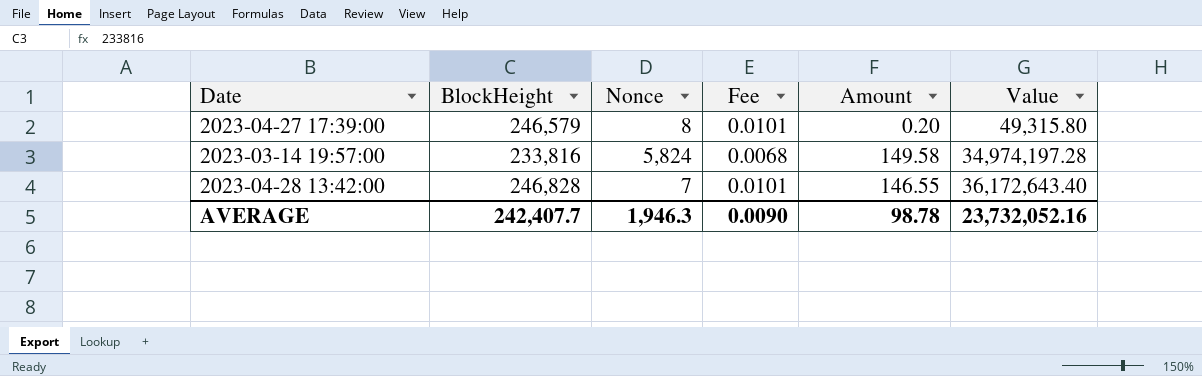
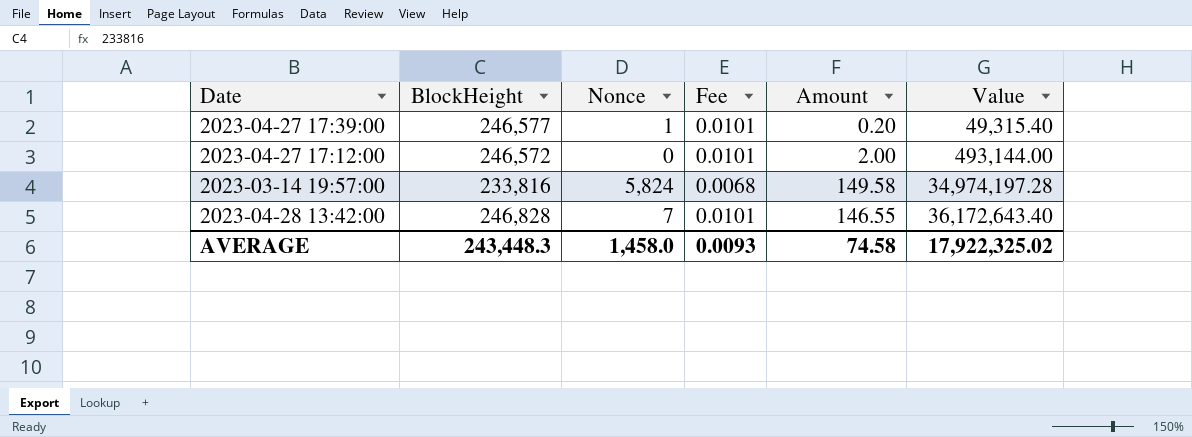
2023-04-27 17:39:00 | BlockHeight: 246,579 -> 246,577
2023-04-27 17:39:00 | Nonce: 8 -> 1
2023-04-27 17:39:00 | Value: 49,315.80 -> 49,315.40
row 2023-04-27 17:12:00: none -> 246,572 | 0 | 0.0101 | 2.00 | 493,144.00
AVERAGE | BlockHeight: 242,407.7 -> 243,448.3
AVERAGE | Nonce: 1,946.3 -> 1,458.0
AVERAGE | Fee: 0.0090 -> 0.0093
AVERAGE | Amount: 98.78 -> 74.58
AVERAGE | Value: 23,732,052.16 -> 17,922,325.02

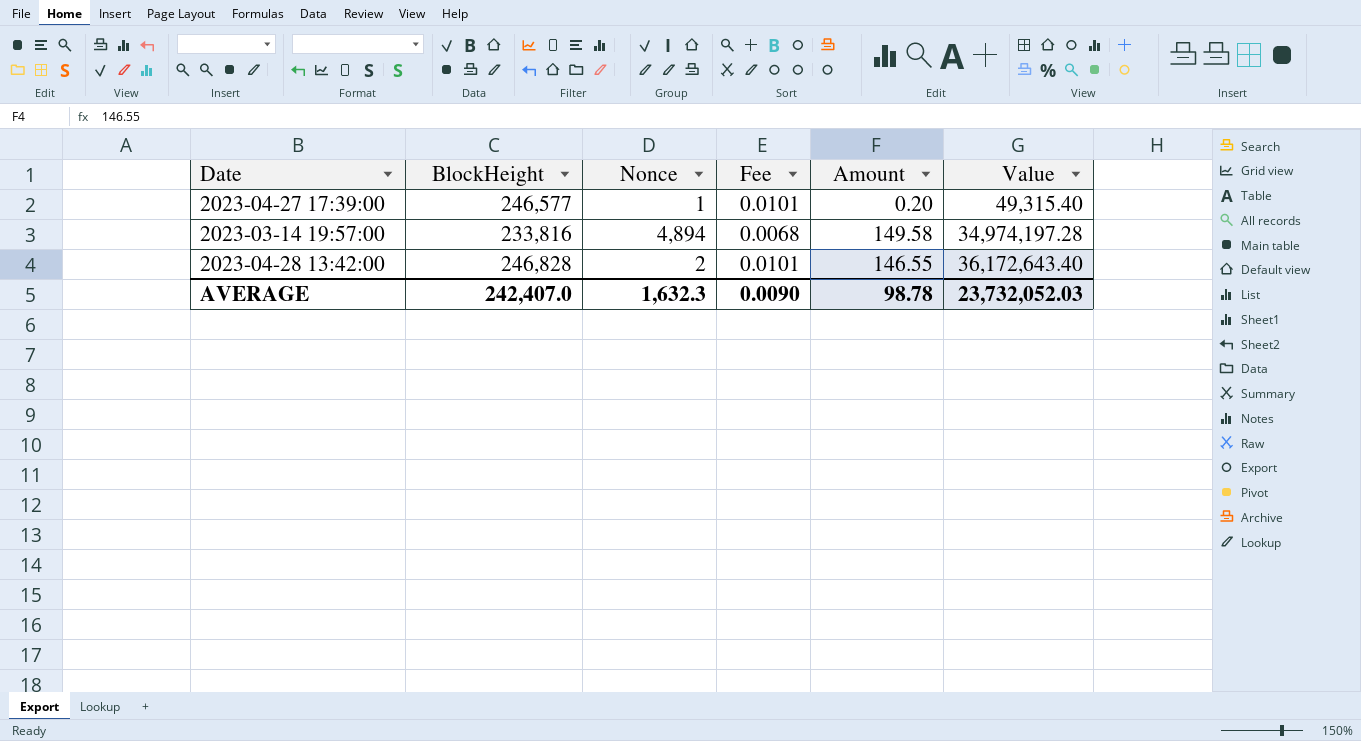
row 2023-04-27 17:12:00: 246,572 | 0 | 0.0101 | 2.00 | 493,144.00 -> none
2023-03-14 19:57:00 | Nonce: 5,824 -> 4,894
2023-04-28 13:42:00 | Nonce: 7 -> 2
AVERAGE | BlockHeight: 243,448.3 -> 242,407.0
AVERAGE | Nonce: 1,458.0 -> 1,632.3
AVERAGE | Fee: 0.0093 -> 0.0090
AVERAGE | Amount: 74.58 -> 98.78
AVERAGE | Value: 17,922,325.02 -> 23,732,052.03

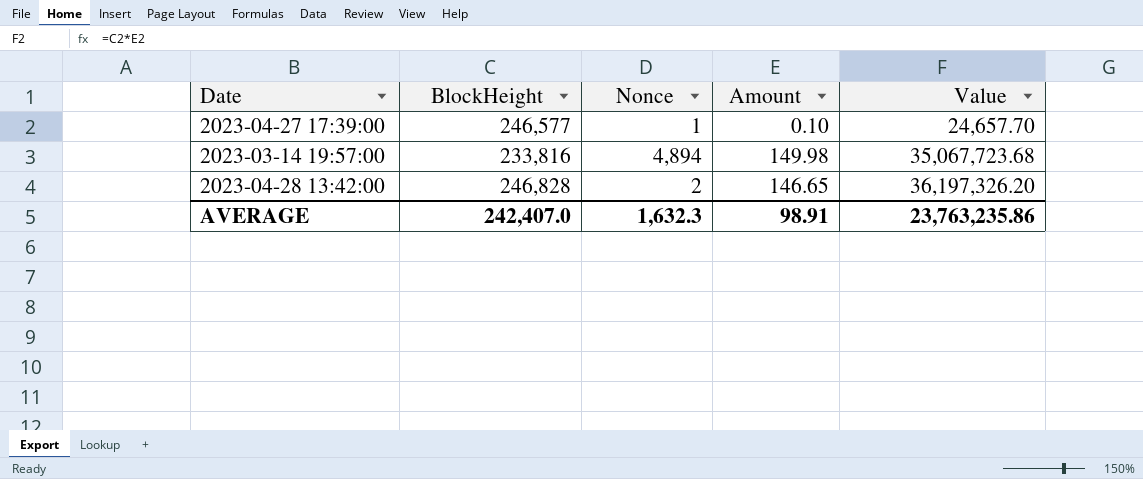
column Fee | position: 4 -> none
2023-04-27 17:39:00 | Amount: 0.20 -> 0.10
2023-04-27 17:39:00 | Value: 49,315.40 -> 24,657.70
2023-03-14 19:57:00 | Amount: 149.58 -> 149.98
2023-03-14 19:57:00 | Value: 34,974,197.28 -> 35,067,723.68
2023-04-28 13:42:00 | Amount: 146.55 -> 146.65
2023-04-28 13:42:00 | Value: 36,172,643.40 -> 36,197,326.20
AVERAGE | Amount: 98.78 -> 98.91
AVERAGE | Value: 23,732,052.03 -> 23,763,235.86

